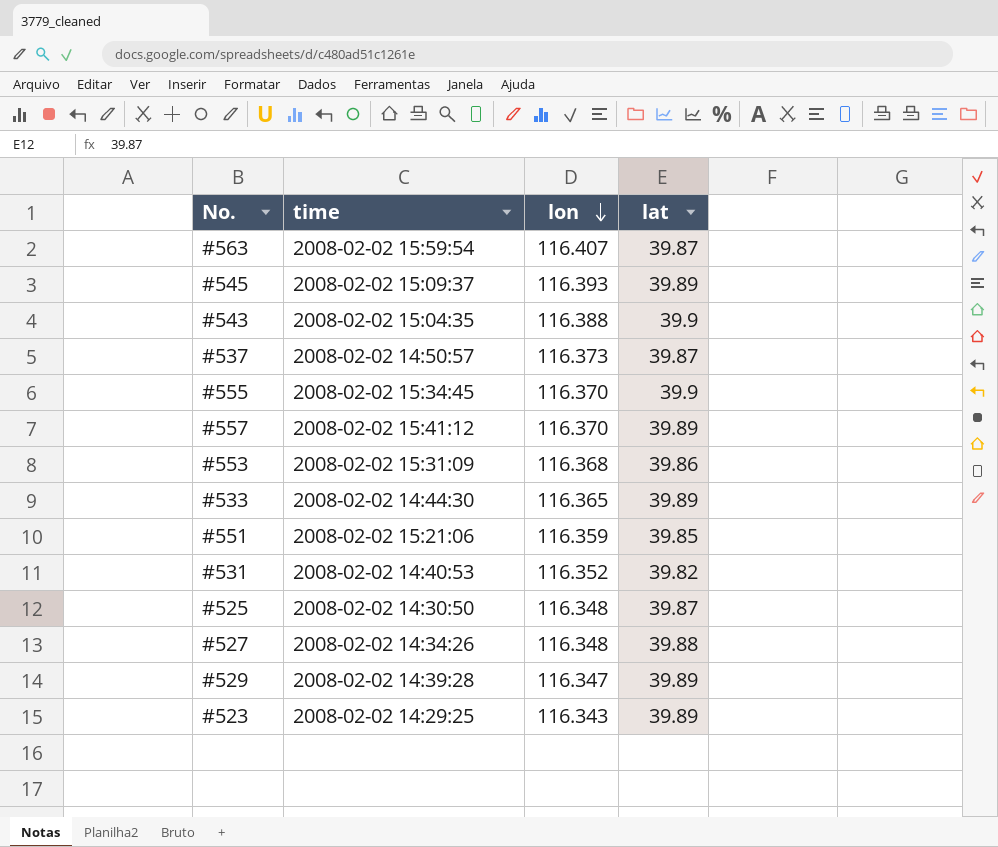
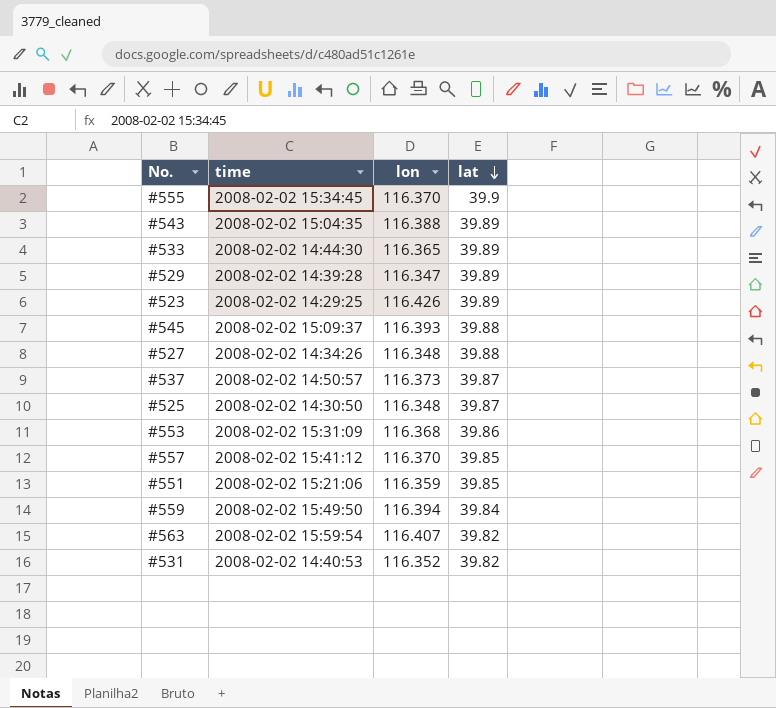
row order: lon descending -> lat descending
#543 | lat: 39.9 -> 39.89
#523 | lon: 116.343 -> 116.426
#545 | lat: 39.89 -> 39.88
#557 | lat: 39.89 -> 39.85
row #559: none -> 2008-02-02 15:49:50 | 116.394 | 39.84
#563 | lat: 39.87 -> 39.82

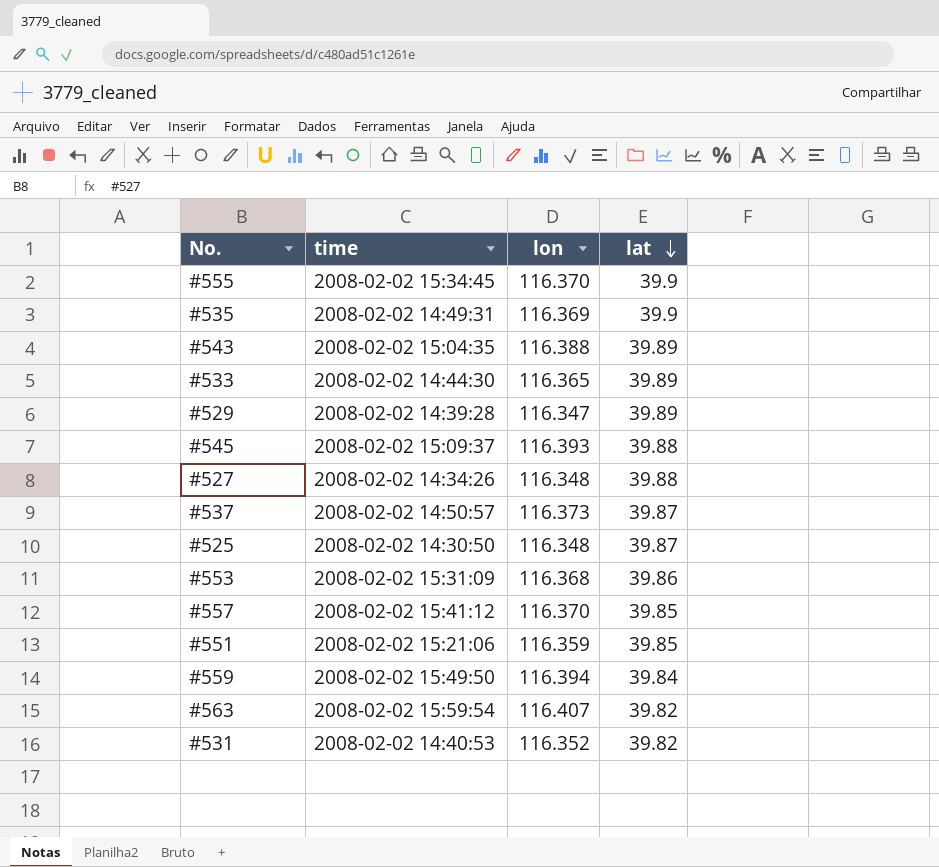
row #523: 2008-02-02 14:29:25 | 116.426 | 39.89 -> none
row #535: none -> 2008-02-02 14:49:31 | 116.369 | 39.9

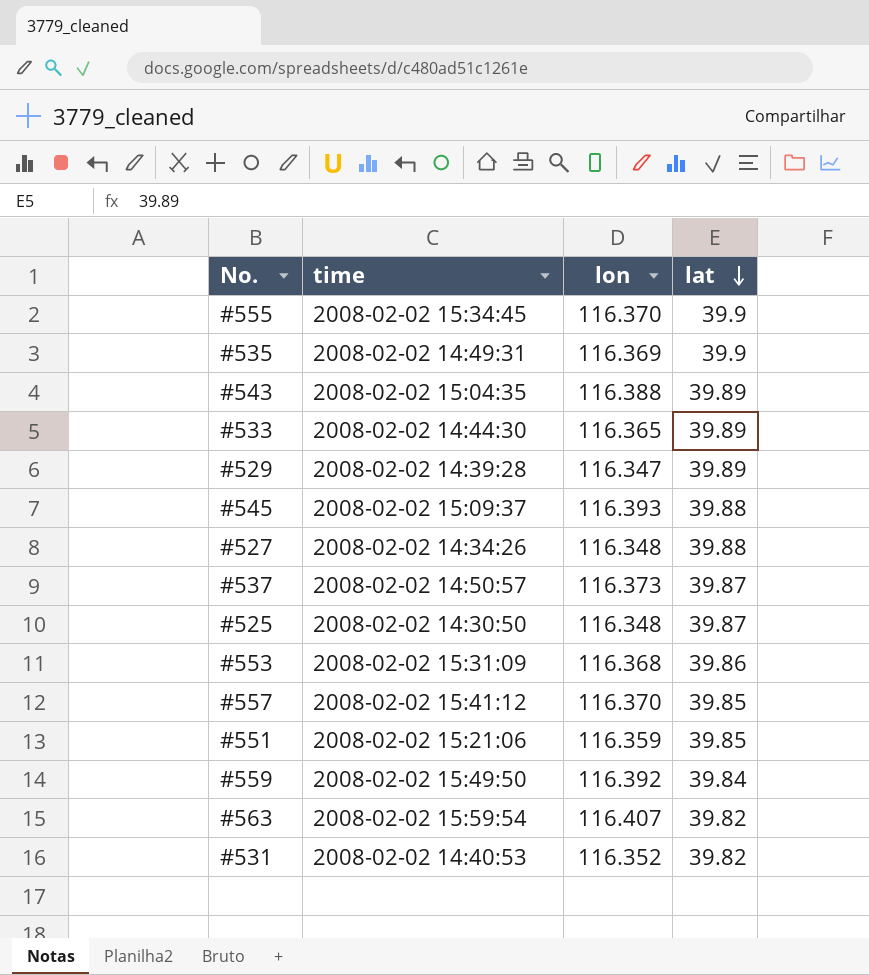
#559 | lon: 116.394 -> 116.392

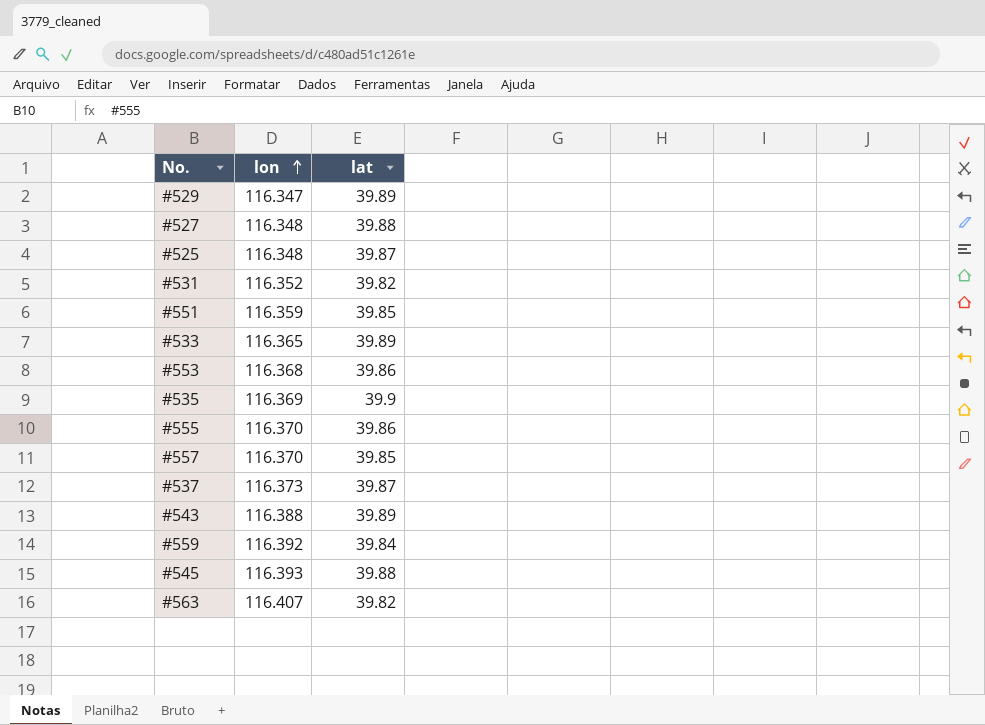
row order: lat descending -> lon ascending
column time | position: 2 -> none
#555 | lat: 39.9 -> 39.86

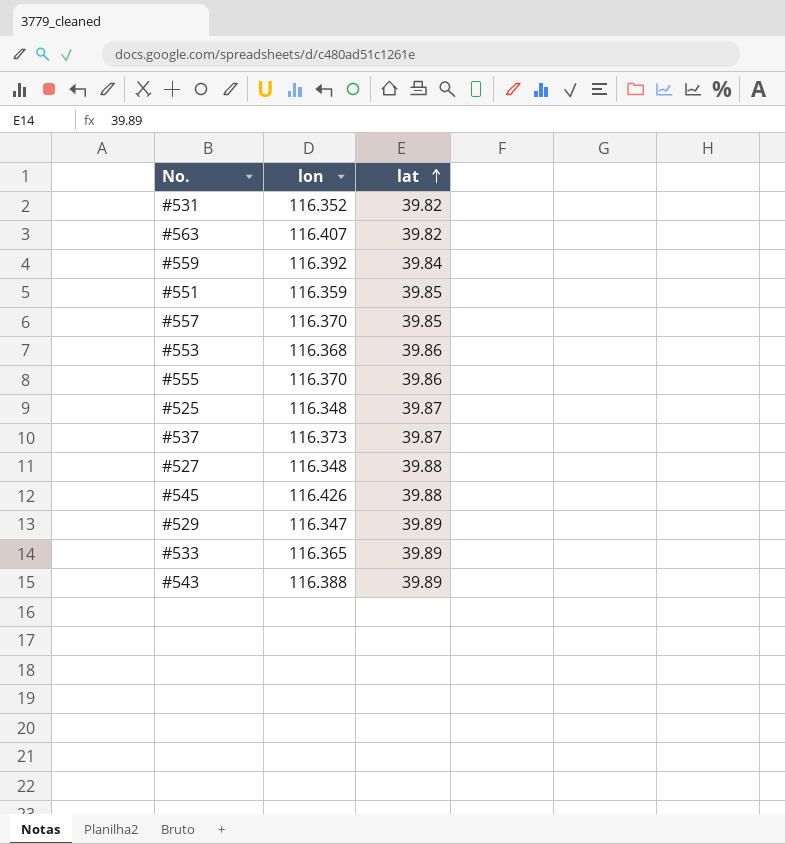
row order: lon ascending -> lat ascending
row #535: 116.369 | 39.9 -> none
#545 | lon: 116.393 -> 116.426

